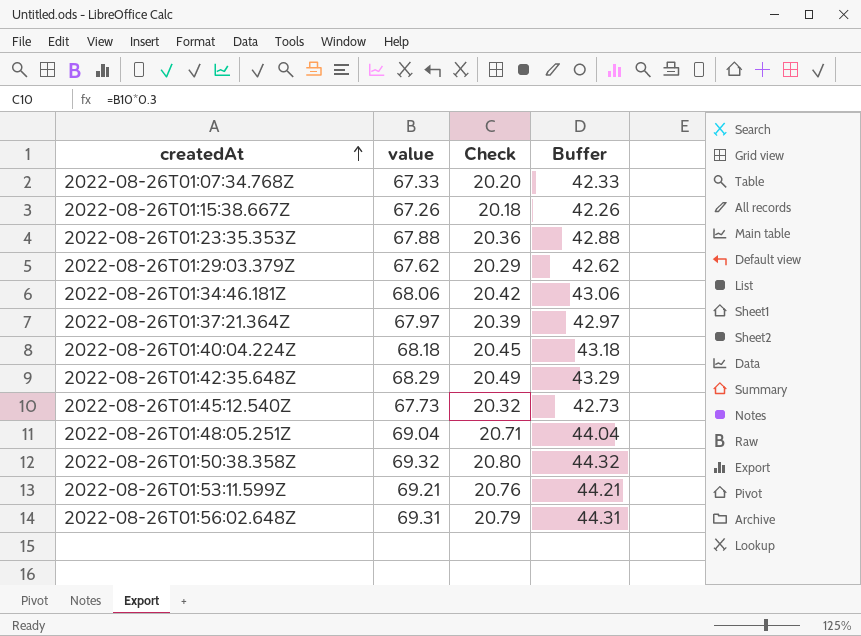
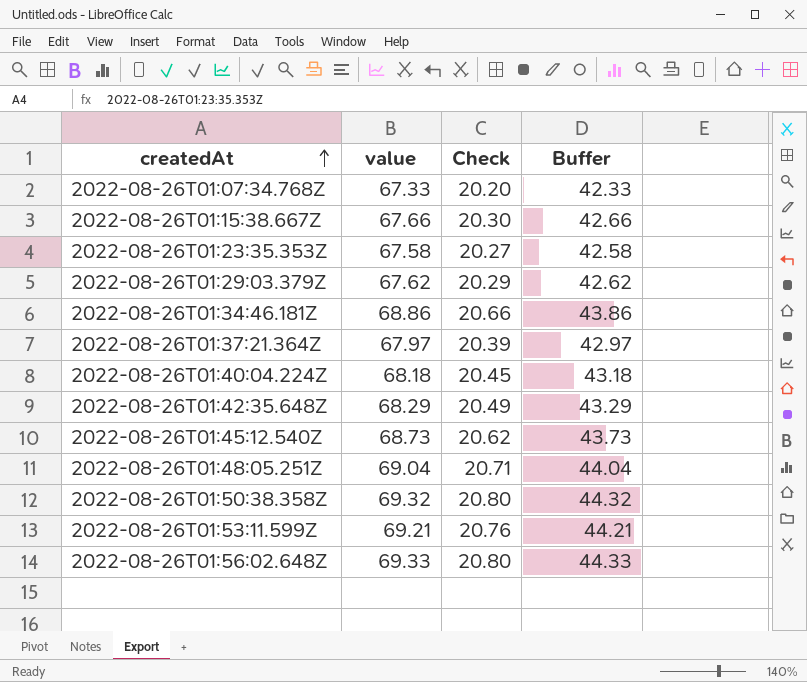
2022-08-26T01:15:38.667Z | value: 67.26 -> 67.66
2022-08-26T01:15:38.667Z | Check: 20.18 -> 20.30
2022-08-26T01:15:38.667Z | Buffer: 42.26 -> 42.66
2022-08-26T01:23:35.353Z | value: 67.88 -> 67.58
2022-08-26T01:23:35.353Z | Check: 20.36 -> 20.27
2022-08-26T01:23:35.353Z | Buffer: 42.88 -> 42.58
2022-08-26T01:34:46.181Z | value: 68.06 -> 68.86
2022-08-26T01:34:46.181Z | Check: 20.42 -> 20.66
2022-08-26T01:34:46.181Z | Buffer: 43.06 -> 43.86
2022-08-26T01:45:12.540Z | value: 67.73 -> 68.73
2022-08-26T01:45:12.540Z | Check: 20.32 -> 20.62
2022-08-26T01:45:12.540Z | Buffer: 42.73 -> 43.73
2022-08-26T01:56:02.648Z | value: 69.31 -> 69.33
2022-08-26T01:56:02.648Z | Check: 20.79 -> 20.80
2022-08-26T01:56:02.648Z | Buffer: 44.31 -> 44.33

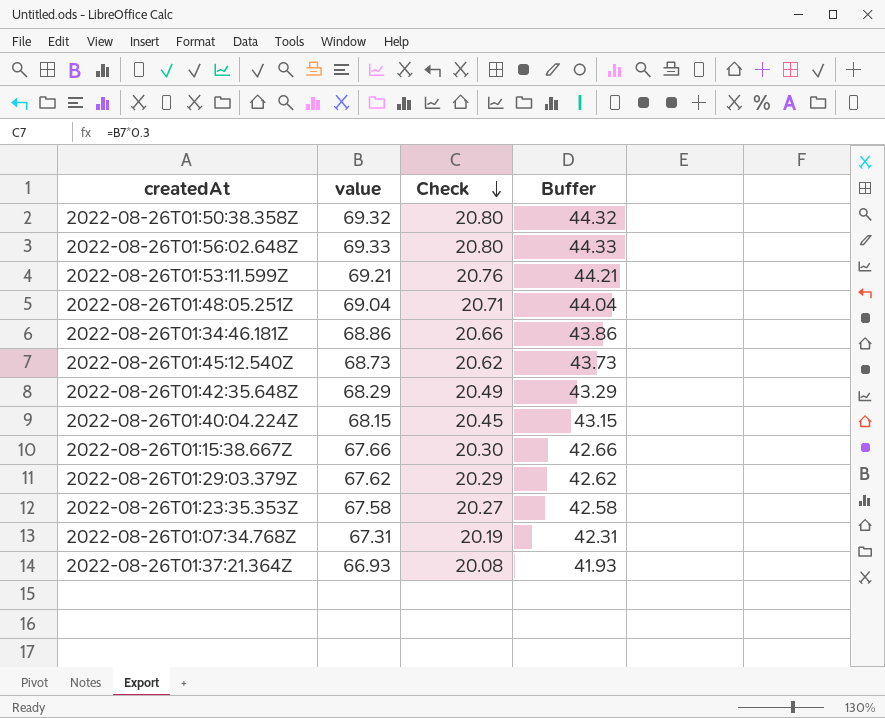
row order: createdAt ascending -> Check descending
2022-08-26T01:40:04.224Z | value: 68.18 -> 68.15
2022-08-26T01:40:04.224Z | Buffer: 43.18 -> 43.15
2022-08-26T01:07:34.768Z | value: 67.33 -> 67.31
2022-08-26T01:07:34.768Z | Check: 20.20 -> 20.19
2022-08-26T01:07:34.768Z | Buffer: 42.33 -> 42.31
2022-08-26T01:37:21.364Z | value: 67.97 -> 66.93
2022-08-26T01:37:21.364Z | Check: 20.39 -> 20.08
2022-08-26T01:37:21.364Z | Buffer: 42.97 -> 41.93

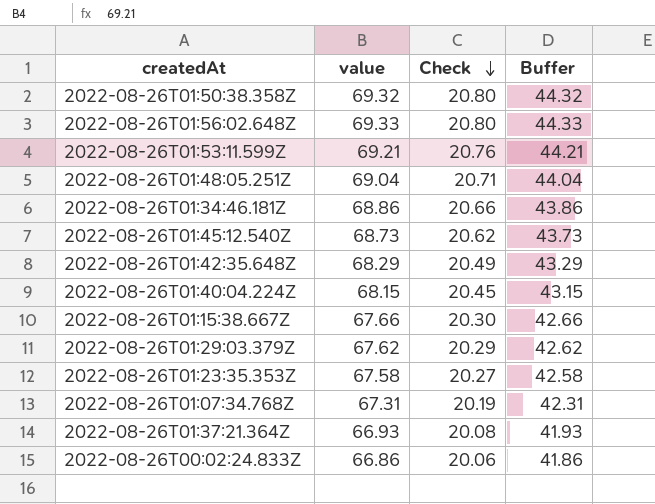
row 2022-08-26T00:02:24.833Z: none -> 66.86 | 20.06 | 41.86

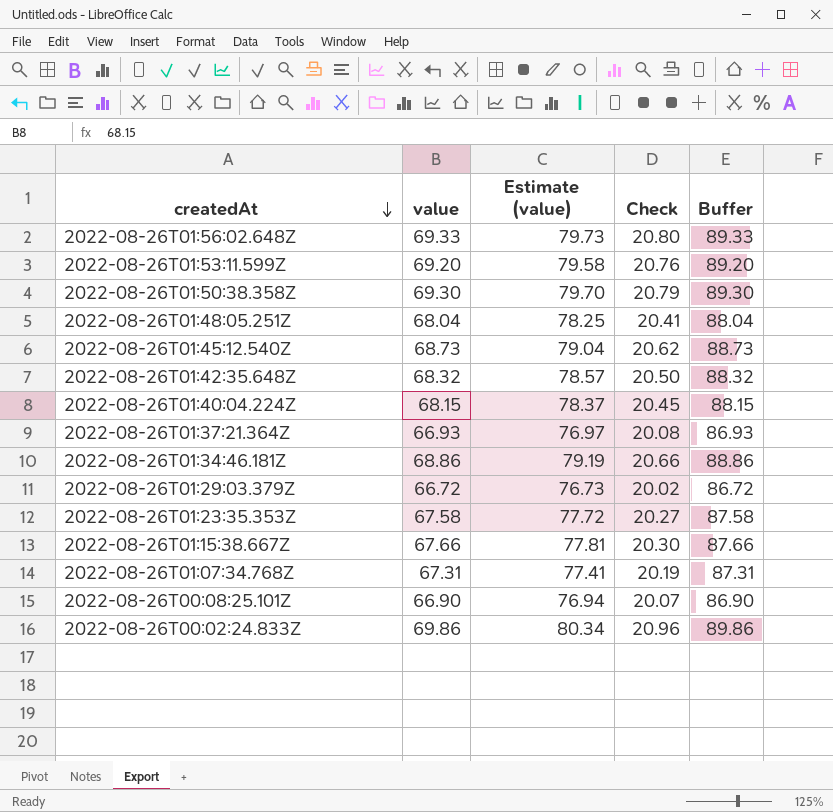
row order: Check descending -> createdAt descending
column Estimate (value) | formula: none -> [value] * 1.15
column Buffer | formula: [value] - 25 -> [value] + 20
2022-08-26T01:53:11.599Z | value: 69.21 -> 69.20
2022-08-26T01:50:38.358Z | value: 69.32 -> 69.30
2022-08-26T01:50:38.358Z | Check: 20.80 -> 20.79
2022-08-26T01:48:05.251Z | value: 69.04 -> 68.04
2022-08-26T01:48:05.251Z | Check: 20.71 -> 20.41
2022-08-26T01:42:35.648Z | value: 68.29 -> 68.32
2022-08-26T01:42:35.648Z | Check: 20.49 -> 20.50
2022-08-26T01:29:03.379Z | value: 67.62 -> 66.72
2022-08-26T01:29:03.379Z | Check: 20.29 -> 20.02
row 2022-08-26T00:08:25.101Z: none -> 66.90 | 76.94 | 20.07 | 86.90
2022-08-26T00:02:24.833Z | value: 66.86 -> 69.86
2022-08-26T00:02:24.833Z | Check: 20.06 -> 20.96

